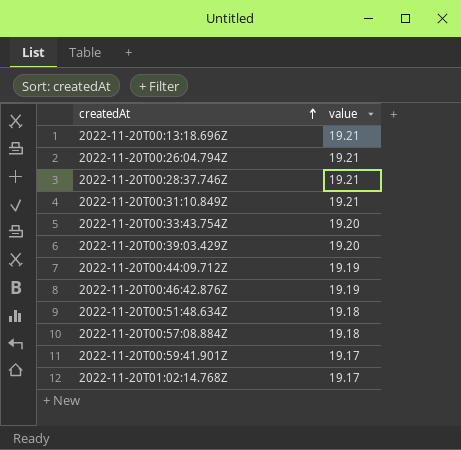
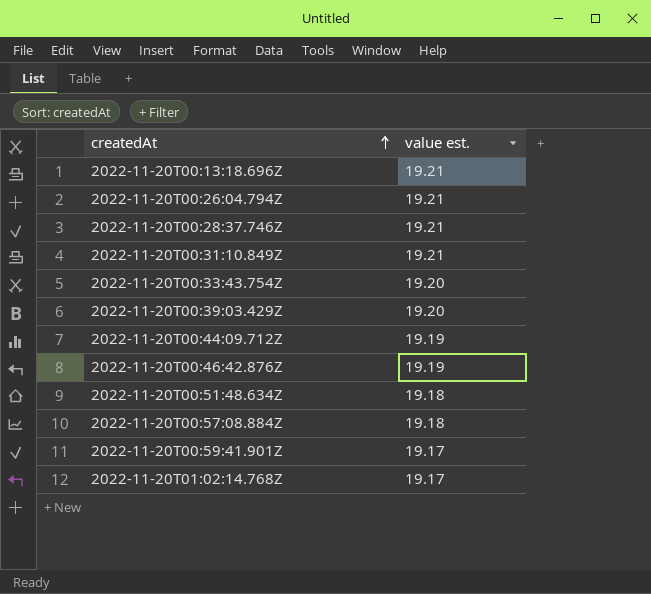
column name: value -> value est.

